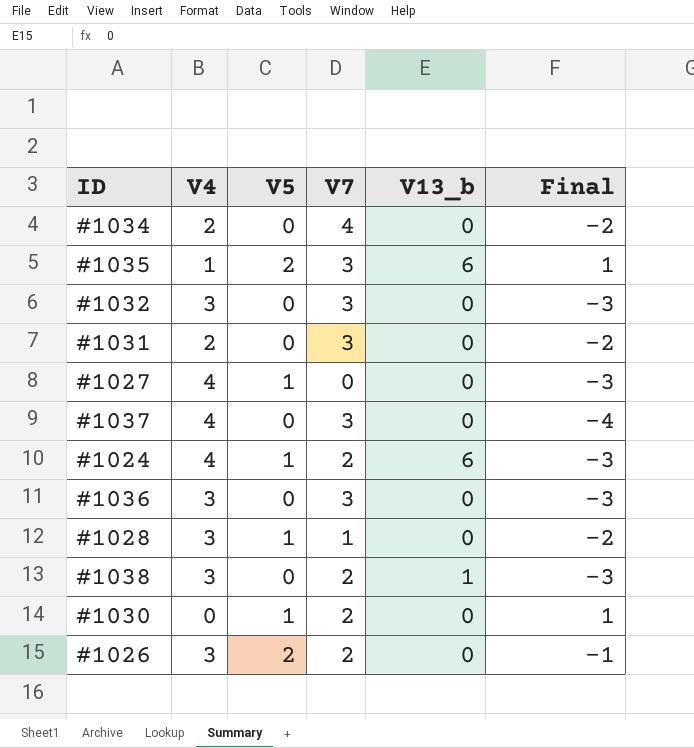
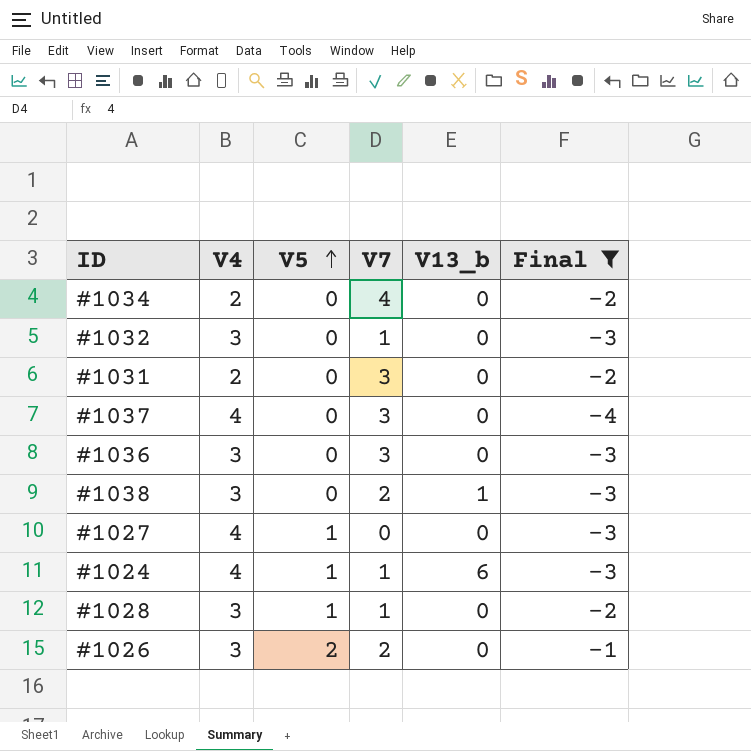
filter: none -> Final != 1
row order: none -> V5 ascending
#1032 | V7: 3 -> 1
#1024 | V7: 2 -> 1

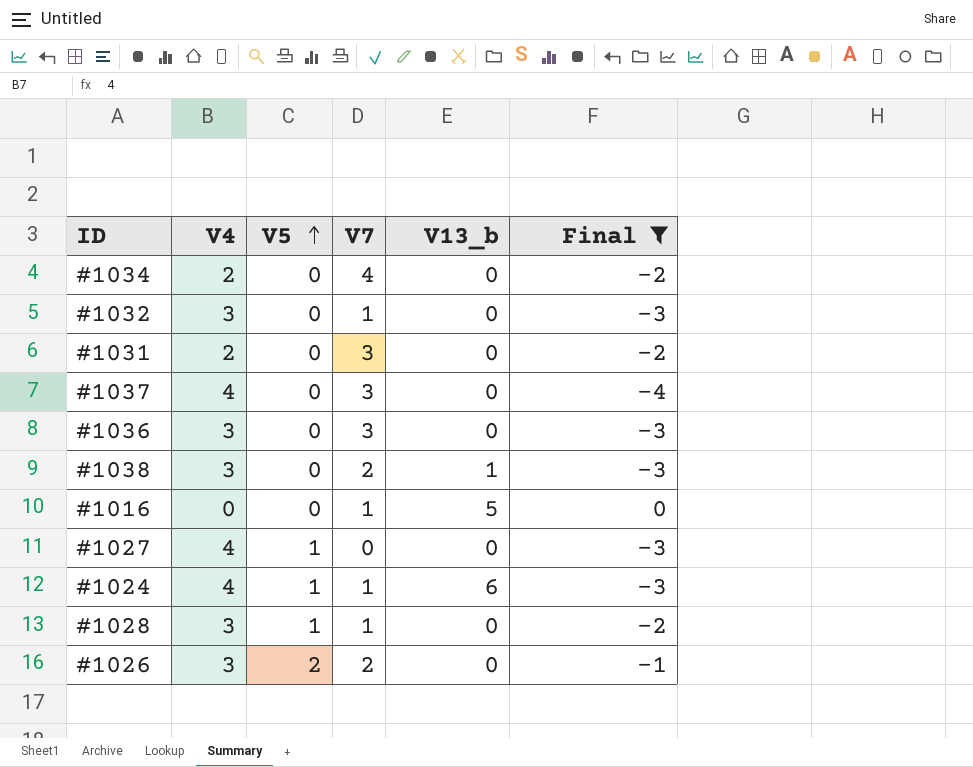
row #1016: none -> 0 | 0 | 1 | 5 | 0

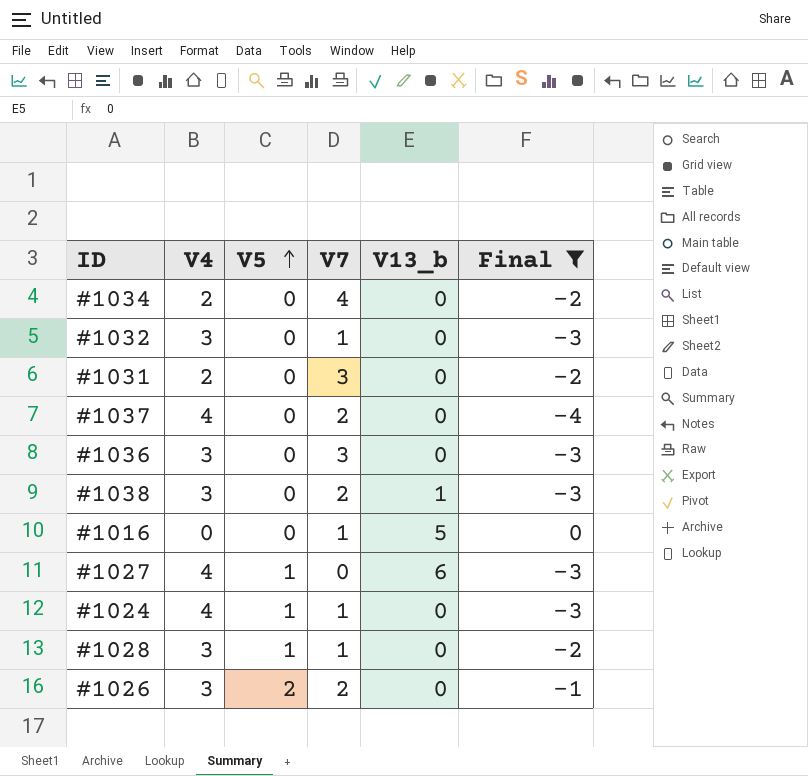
#1037 | V7: 3 -> 2
#1027 | V13_b: 0 -> 6
#1024 | V13_b: 6 -> 0

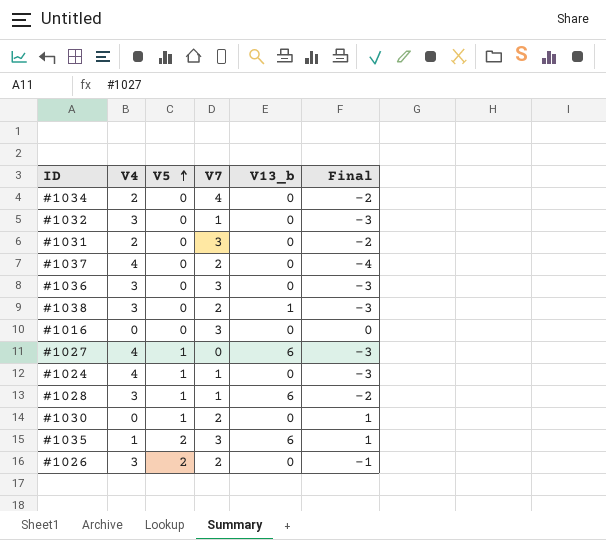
filter: Final != 1 -> none
#1016 | V7: 1 -> 3
#1016 | V13_b: 5 -> 0
#1028 | V13_b: 0 -> 6

